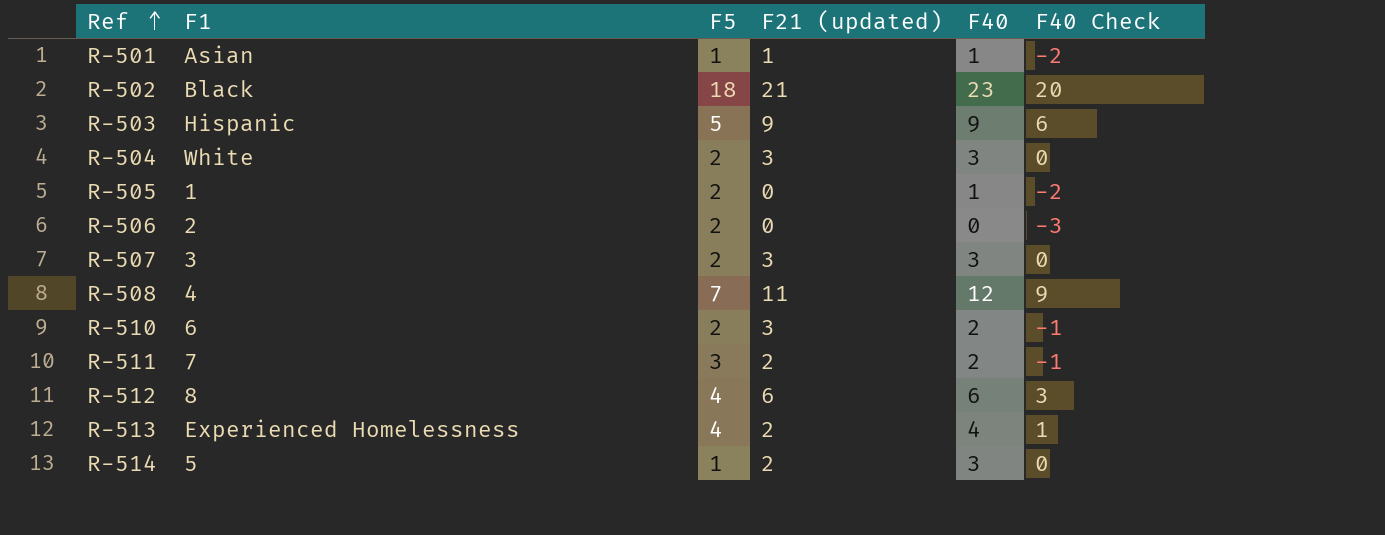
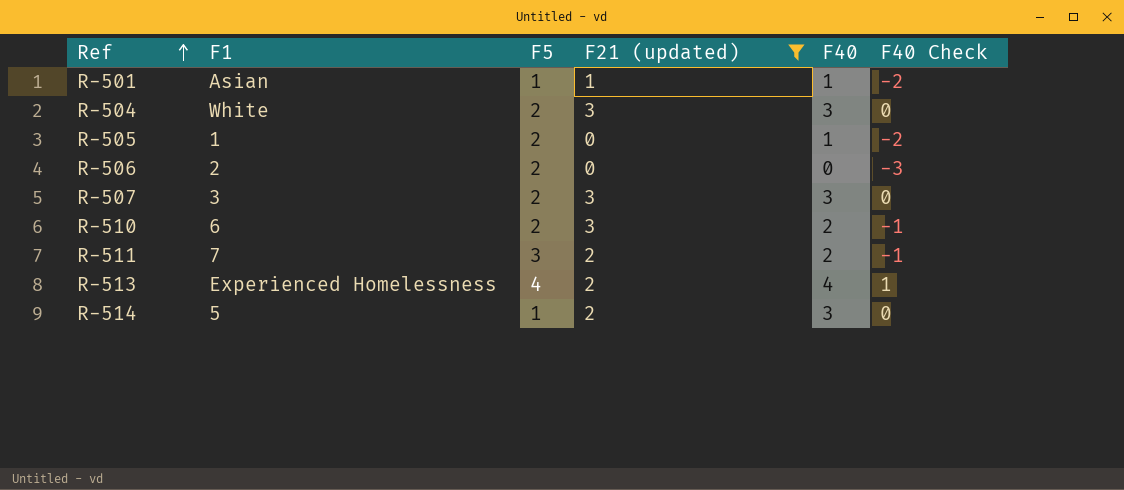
filter: none -> F21 (updated) <= 3

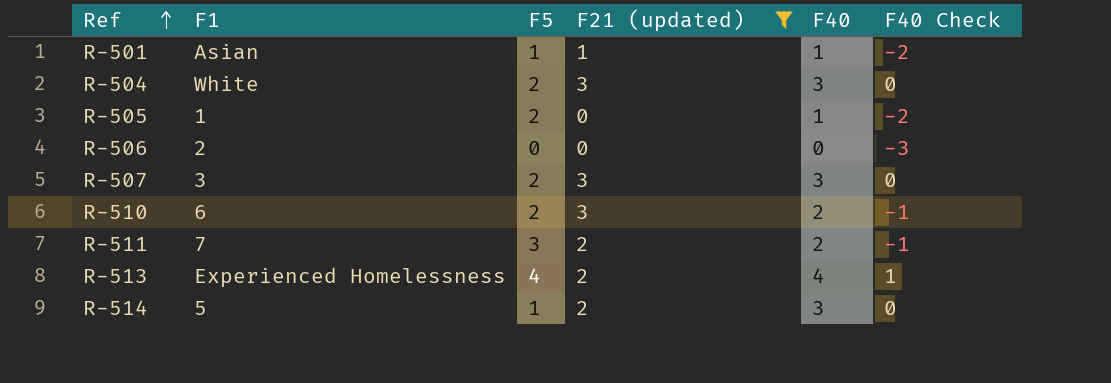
R-506 | F5: 2 -> 0

